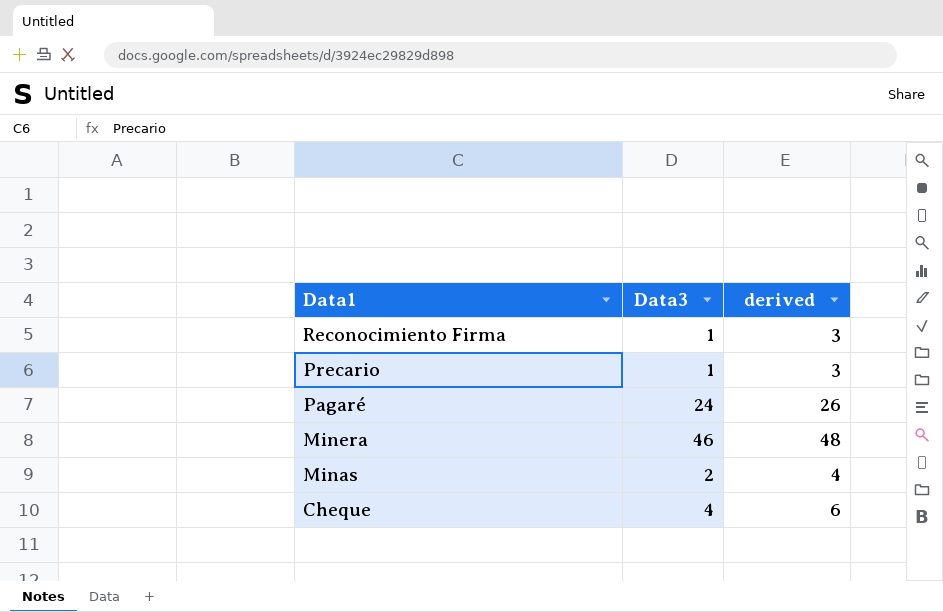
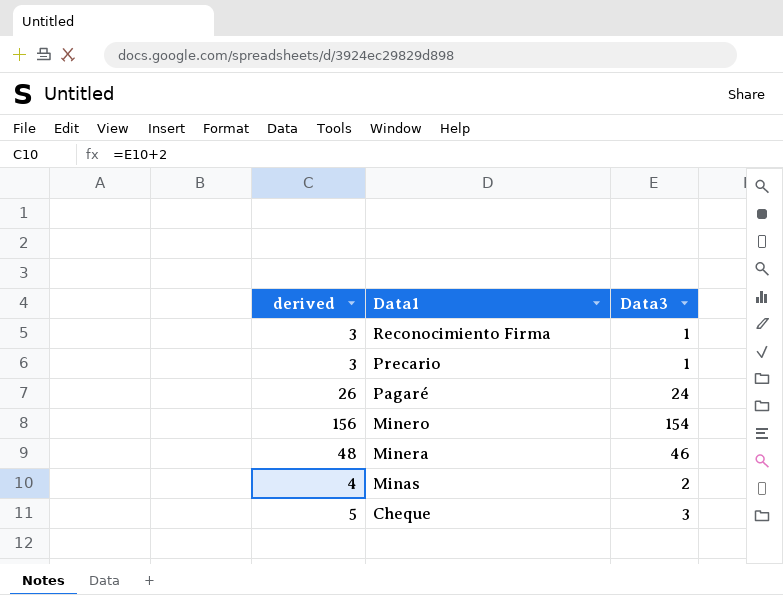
column derived | position: 3 -> 1
row Minero: none -> 156 | 154
Cheque | derived: 6 -> 5
Cheque | Data3: 4 -> 3

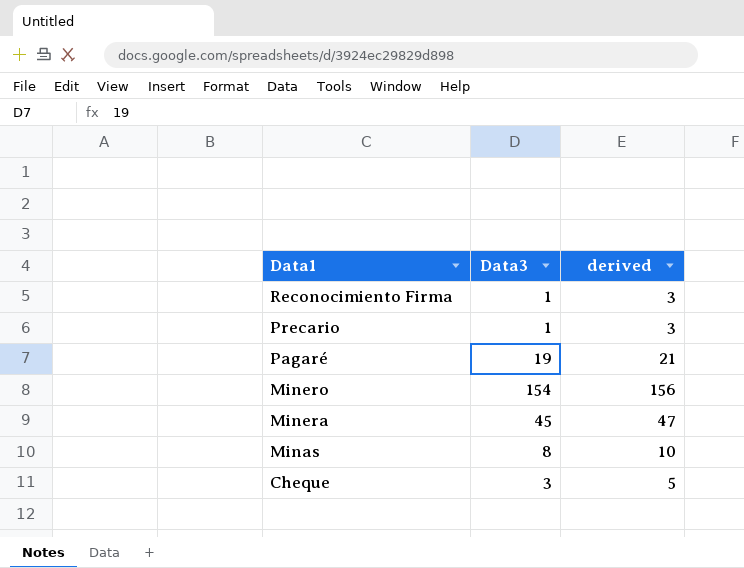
column derived | position: 1 -> 3
Pagaré | Data3: 24 -> 19
Pagaré | derived: 26 -> 21
Minera | Data3: 46 -> 45
Minera | derived: 48 -> 47
Minas | Data3: 2 -> 8
Minas | derived: 4 -> 10

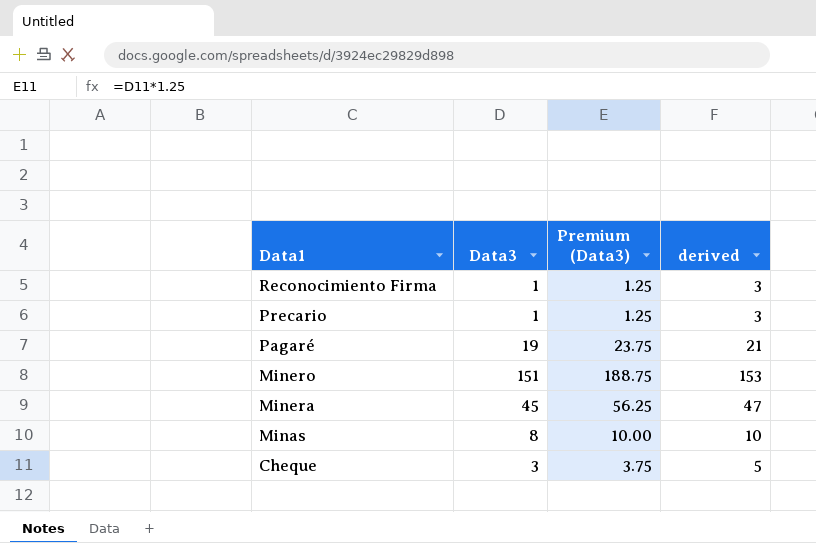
column Premium (Data3) | formula: none -> [Data3] * 1.25
Minero | Data3: 154 -> 151
Minero | derived: 156 -> 153

